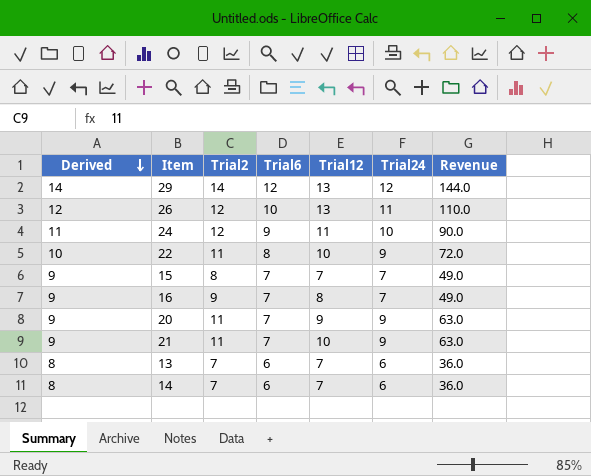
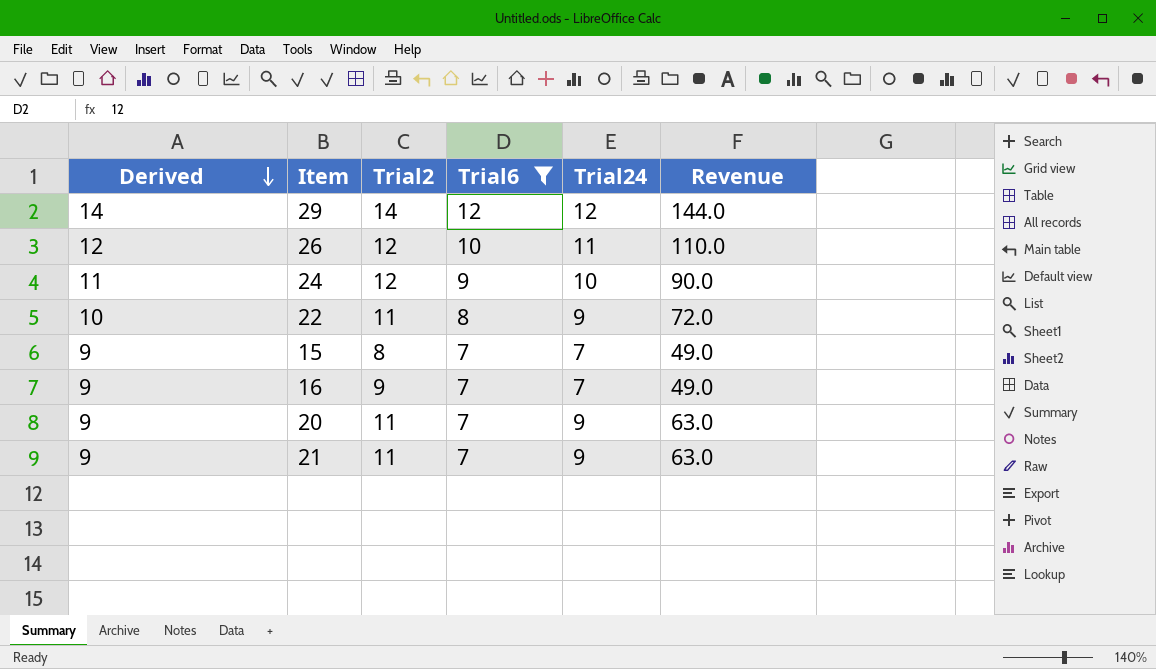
filter: none -> Trial6 != 6
column Trial12 | position: 5 -> none

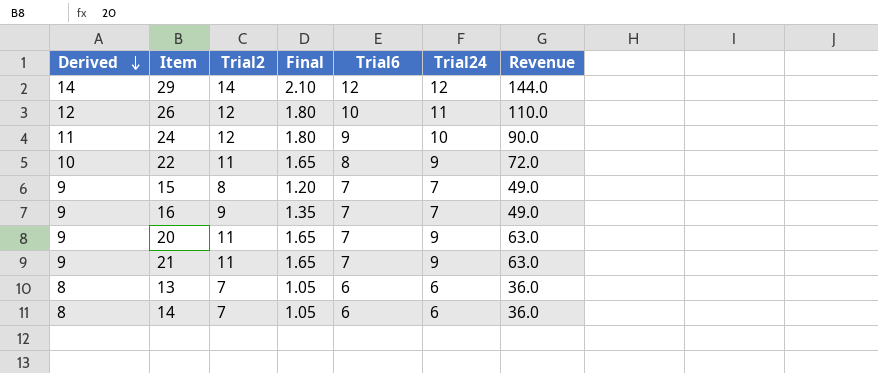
filter: Trial6 != 6 -> none
column Final | formula: none -> [Trial2] * 0.15

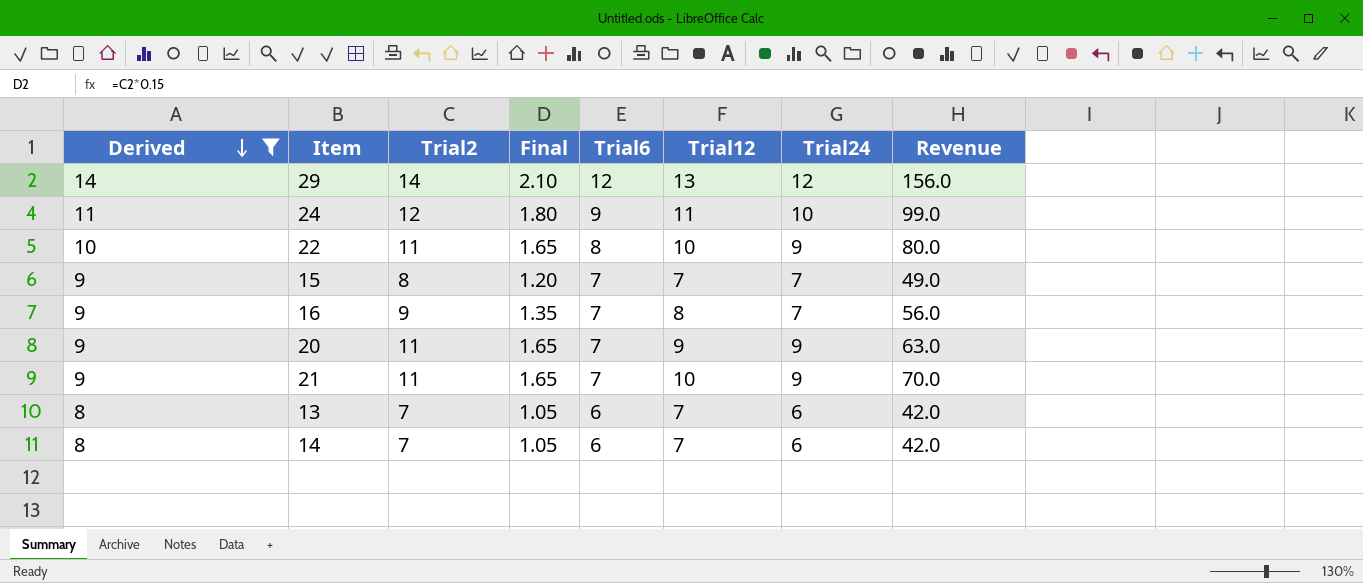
filter: none -> Derived != 12
column Trial12 | position: none -> 6
column Revenue | formula: [Trial6] * [Trial24] -> [Trial6] * [Trial12]

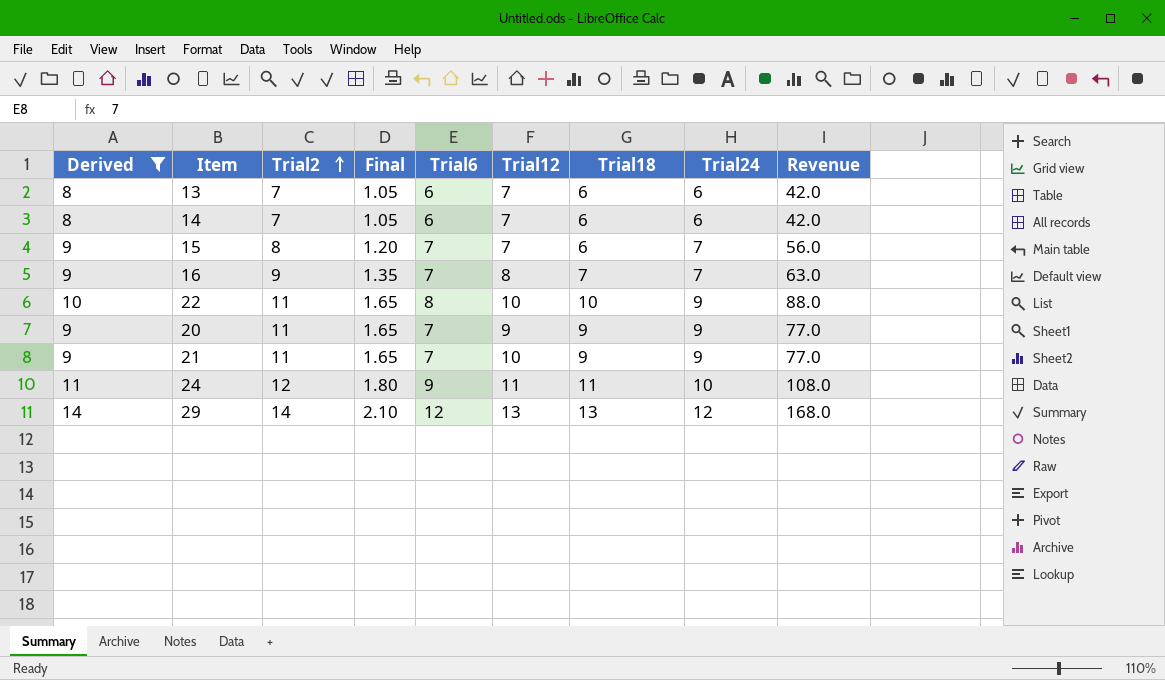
row order: Derived descending -> Trial2 ascending
column Trial18 | position: none -> 7
column Revenue | formula: [Trial6] * [Trial12] -> [Trial2] * [Trial6]

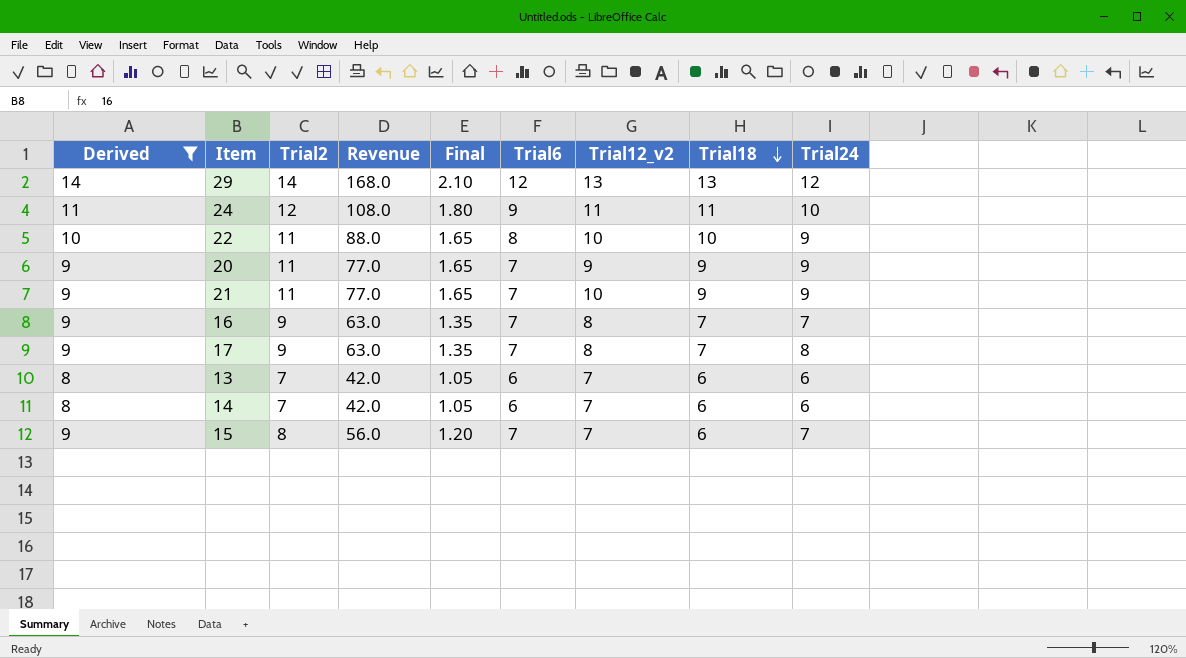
row order: Trial2 ascending -> Trial18 descending
column Revenue | position: 9 -> 4
column name: Trial12 -> Trial12_v2
row 17: none -> 9 | 9 | 63.0 | 1.35 | 7 | 8 | 7 | 8

